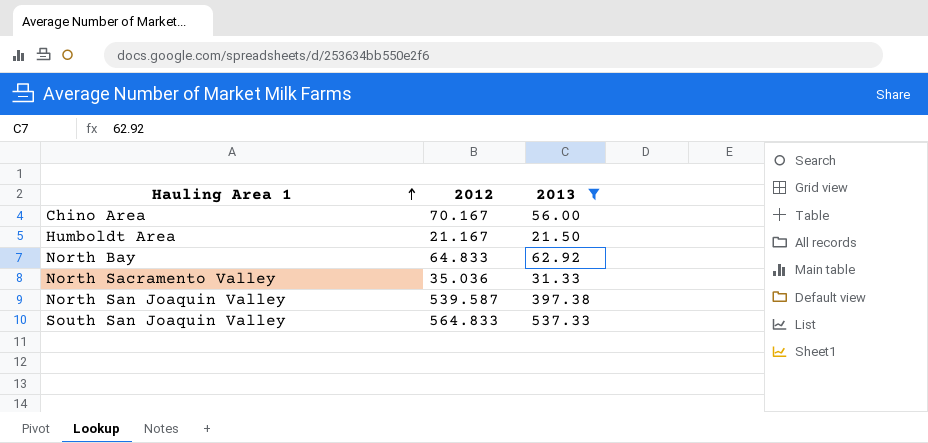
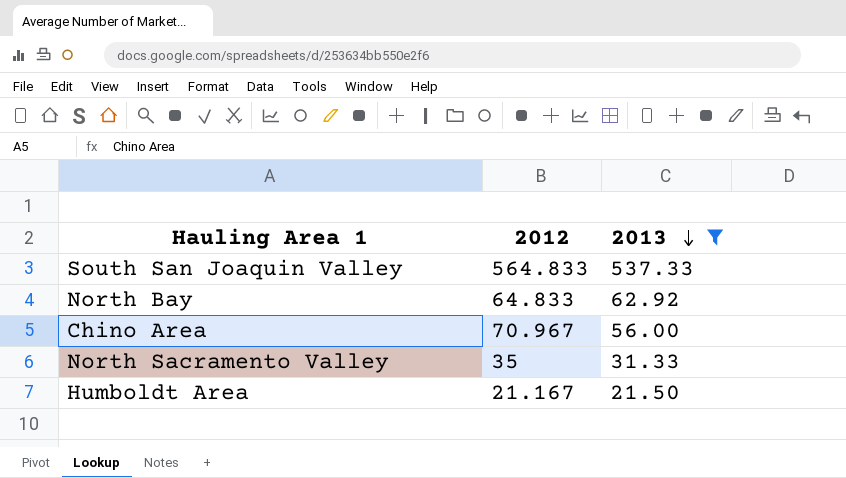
row order: Hauling Area 1 ascending -> 2013 descending
row North San Joaquin Valley: 539.587 | 397.38 -> none
Chino Area | 2012: 70.167 -> 70.967
North Sacramento Valley | 2012: 35.036 -> 35

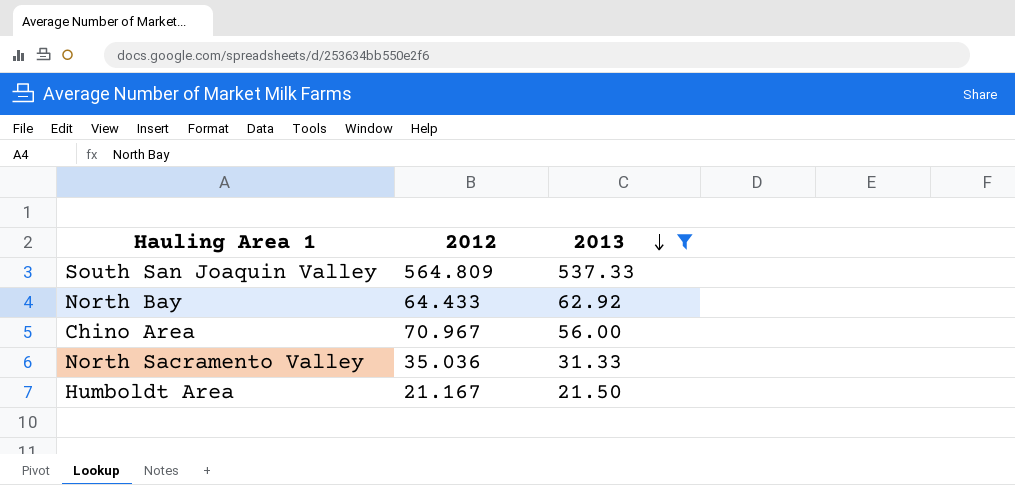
South San Joaquin Valley | 2012: 564.833 -> 564.809
North Bay | 2012: 64.833 -> 64.433
North Sacramento Valley | 2012: 35 -> 35.036

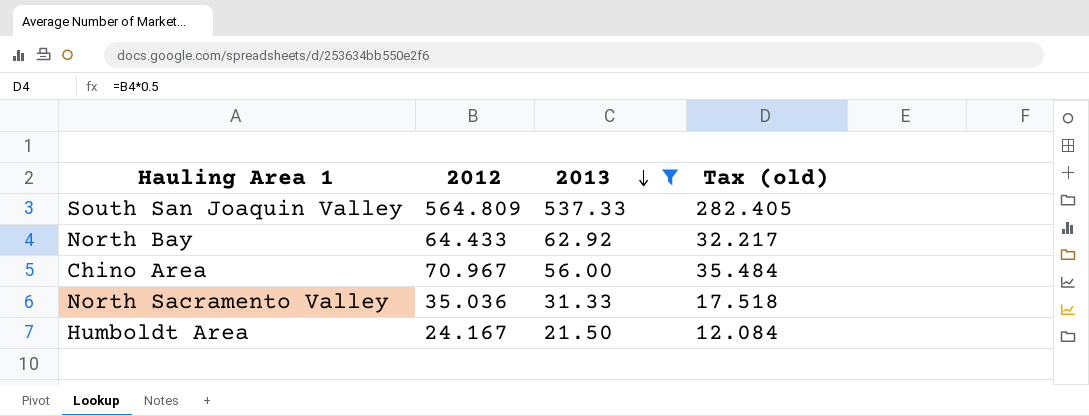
column Tax (old) | formula: none -> [2012] * 0.5
Humboldt Area | 2012: 21.167 -> 24.167

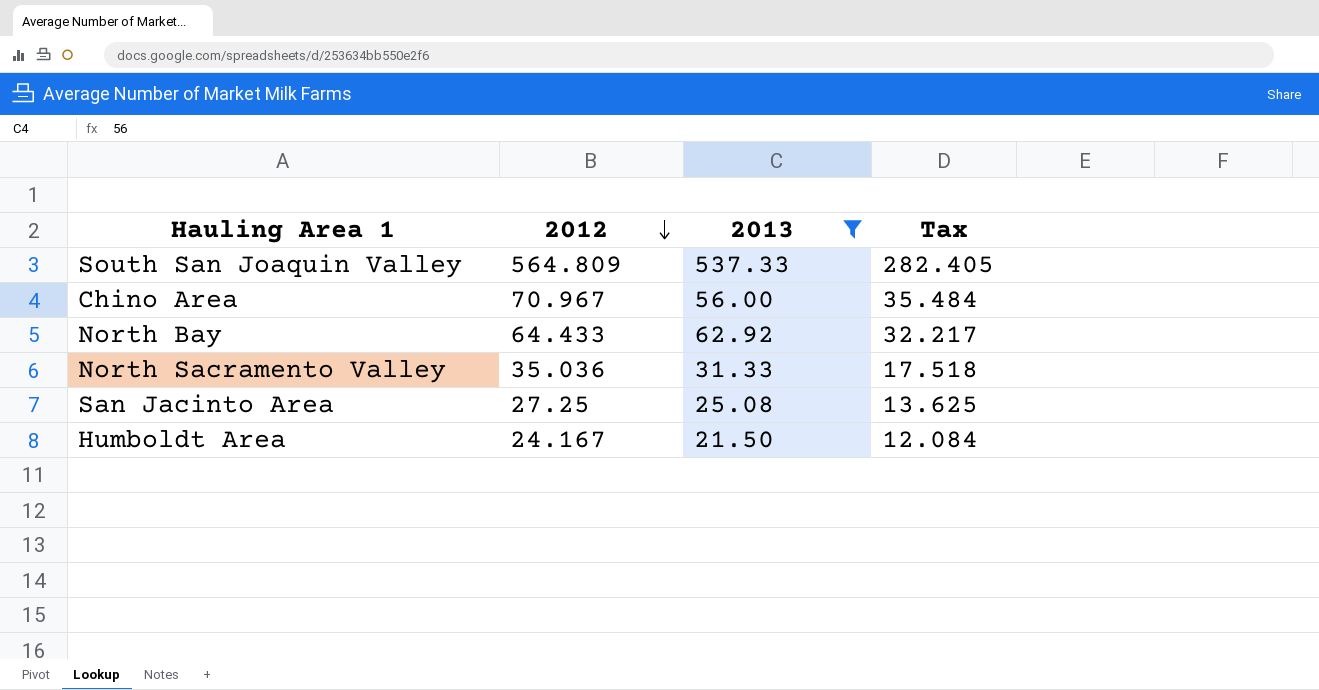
row order: 2013 descending -> 2012 descending
column name: Tax (old) -> Tax
row San Jacinto Area: none -> 27.25 | 25.08 | 13.625

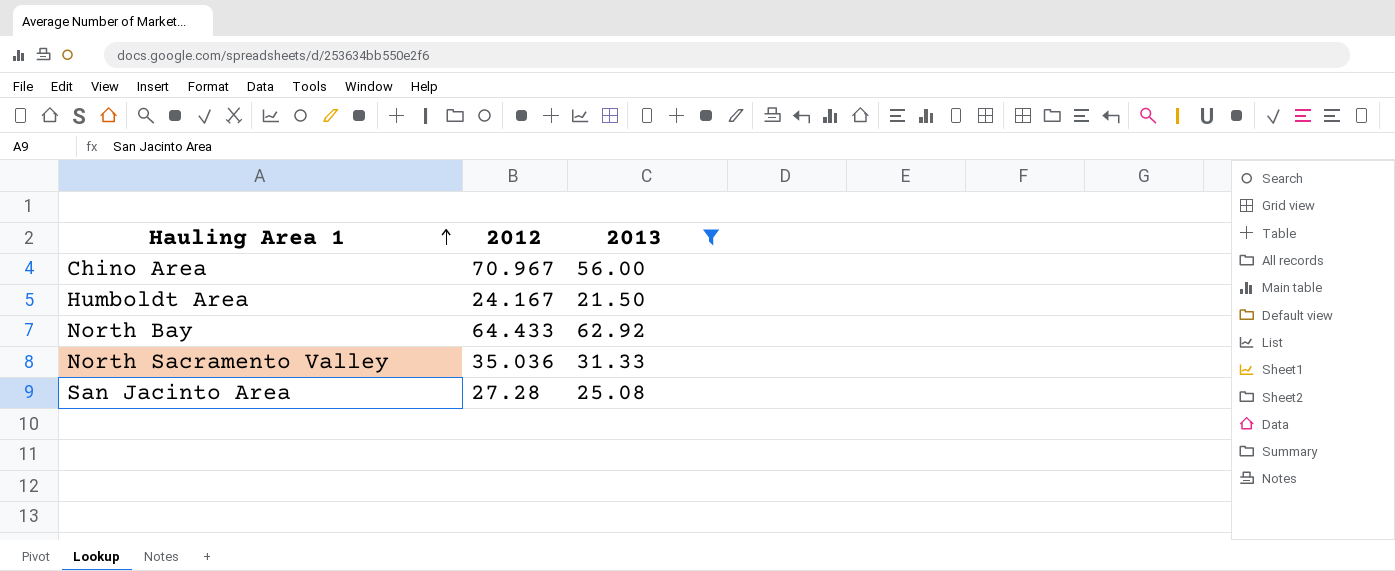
row order: 2012 descending -> Hauling Area 1 ascending
column Tax | formula: [2012] * 0.5 -> none
row South San Joaquin Valley: 564.809 | 537.33 | 282.405 -> none
San Jacinto Area | 2012: 27.25 -> 27.28

